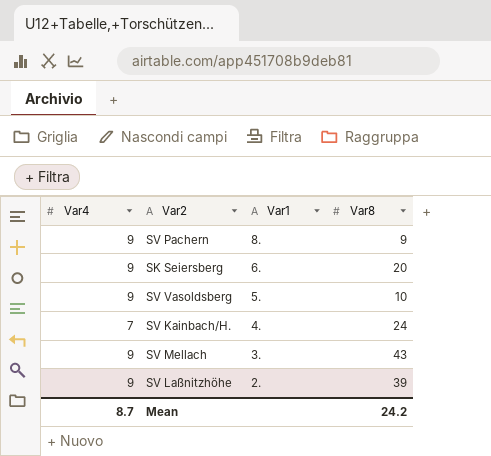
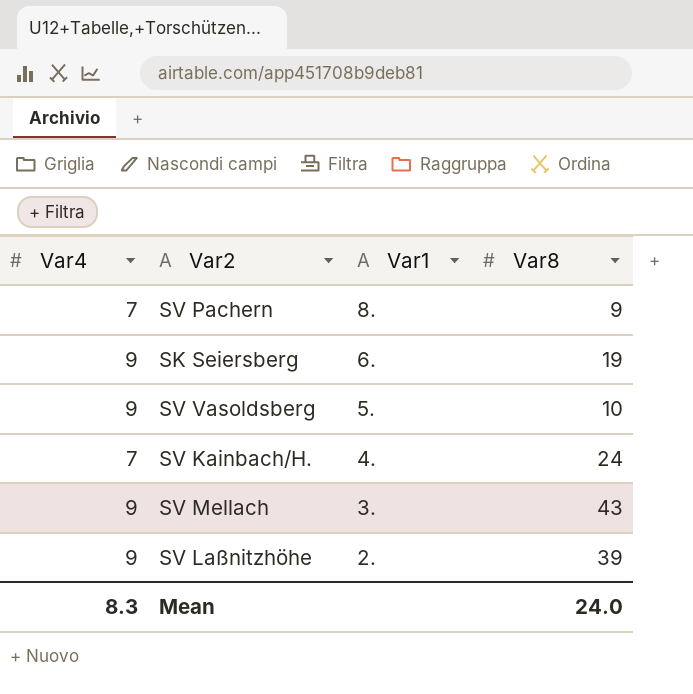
SV Pachern | Var4: 9 -> 7
SK Seiersberg | Var8: 20 -> 19
Mean | Var4: 8.7 -> 8.3
Mean | Var8: 24.2 -> 24.0

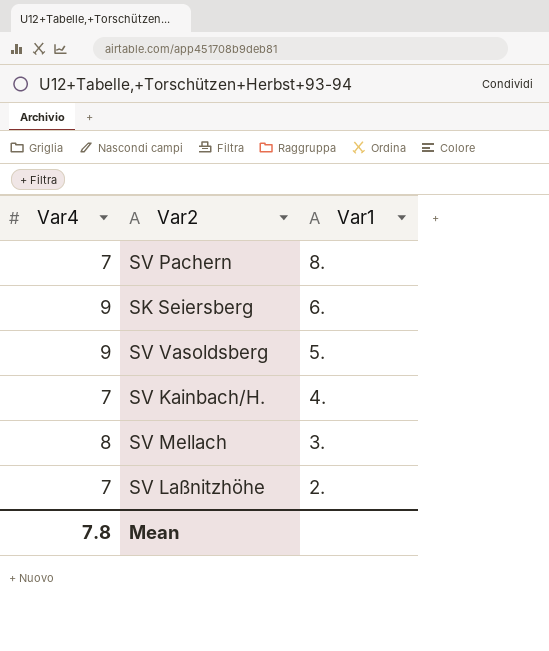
column Var8 | position: 4 -> none
SV Mellach | Var4: 9 -> 8
SV Laßnitzhöhe | Var4: 9 -> 7
Mean | Var4: 8.3 -> 7.8

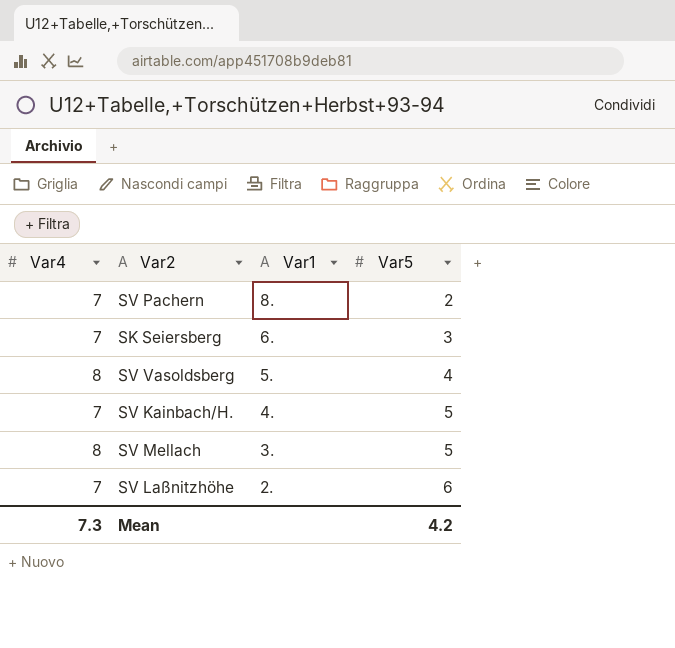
column Var5 | position: none -> 4
SK Seiersberg | Var4: 9 -> 7
SV Vasoldsberg | Var4: 9 -> 8
Mean | Var4: 7.8 -> 7.3

